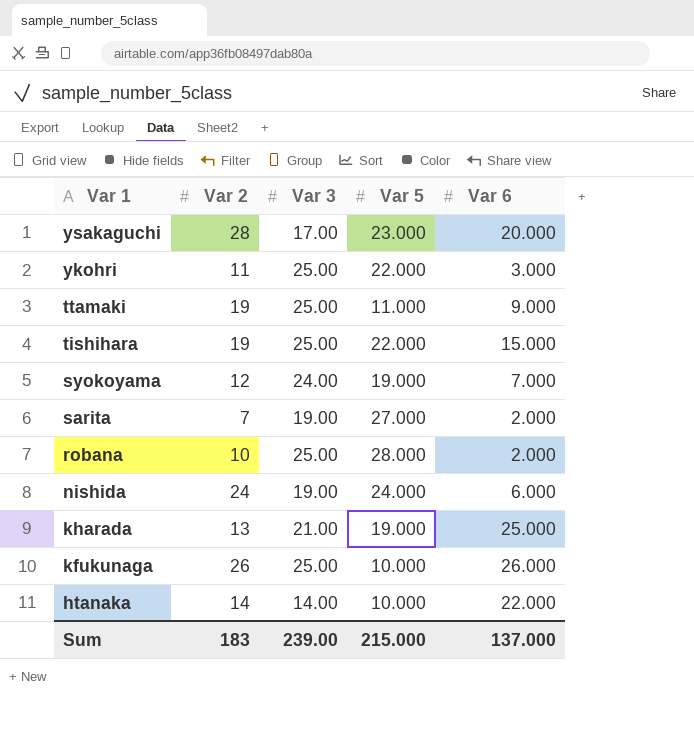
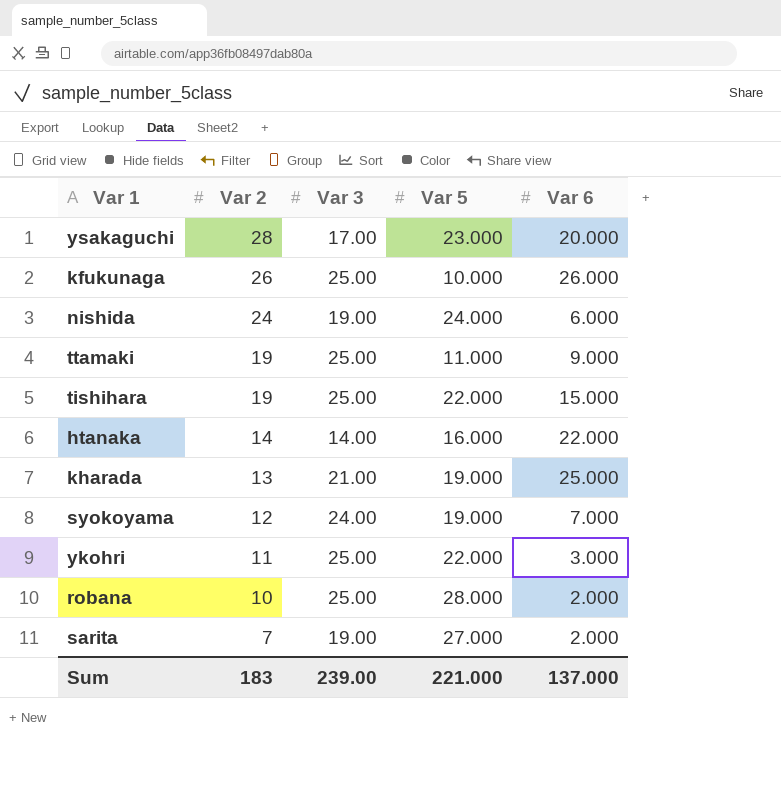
row order: Var 1 descending -> Var 2 descending
htanaka | Var 5: 10.000 -> 16.000
Sum | Var 5: 215.000 -> 221.000

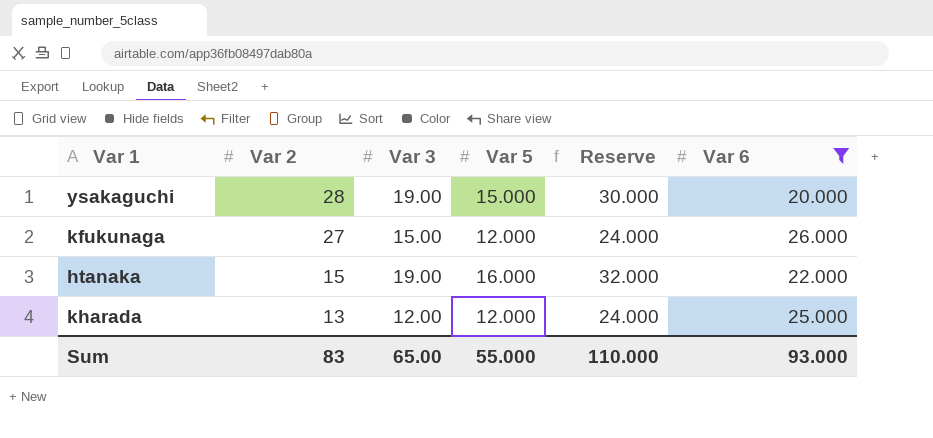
filter: none -> Var 6 >= 20.000
column Reserve | formula: none -> [Var 5] * 2
ysakaguchi | Var 3: 17.00 -> 19.00
ysakaguchi | Var 5: 23.000 -> 15.000
kfukunaga | Var 2: 26 -> 27
kfukunaga | Var 3: 25.00 -> 15.00
kfukunaga | Var 5: 10.000 -> 12.000
htanaka | Var 2: 14 -> 15
htanaka | Var 3: 14.00 -> 19.00
kharada | Var 3: 21.00 -> 12.00
kharada | Var 5: 19.000 -> 12.000
Sum | Var 2: 183 -> 83
Sum | Var 3: 239.00 -> 65.00
Sum | Var 5: 221.000 -> 55.000
Sum | Var 6: 137.000 -> 93.000

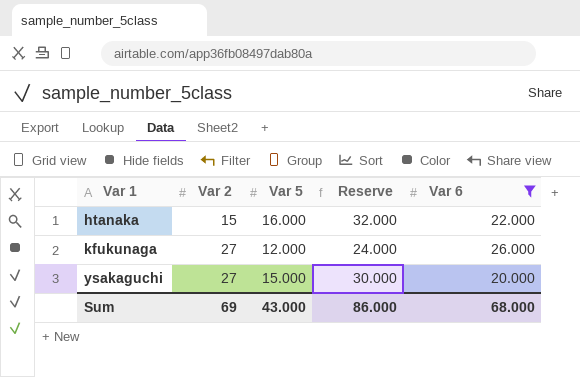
row order: Var 2 descending -> Var 1 ascending
column Var 3 | position: 3 -> none
row kharada: 13 | 12.00 | 12.000 | 24.000 | 25.000 -> none
ysakaguchi | Var 2: 28 -> 27
Sum | Var 2: 83 -> 69
Sum | Var 5: 55.000 -> 43.000
Sum | Reserve: 110.000 -> 86.000
Sum | Var 6: 93.000 -> 68.000

